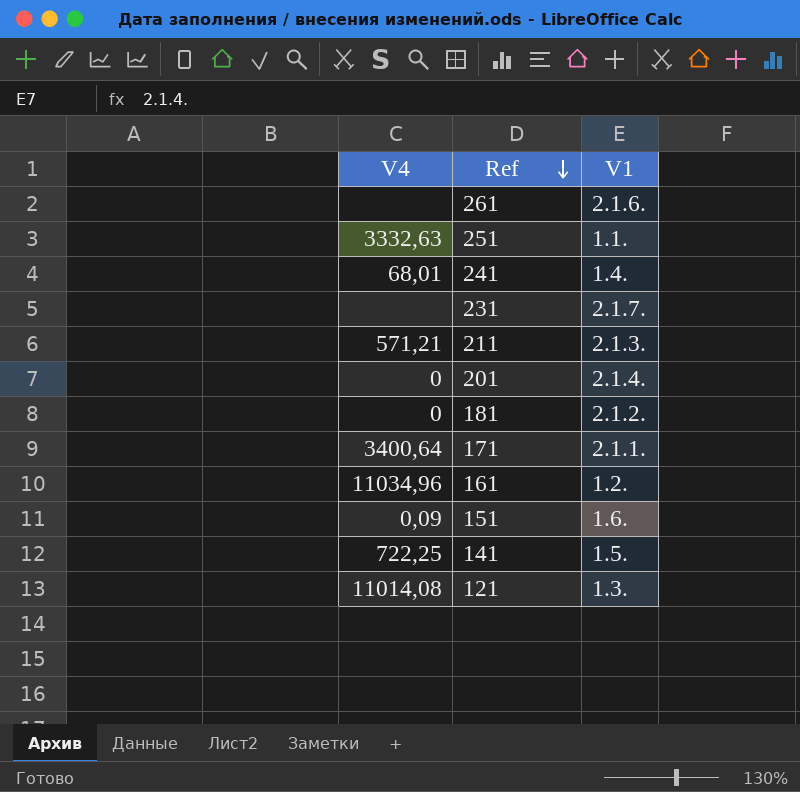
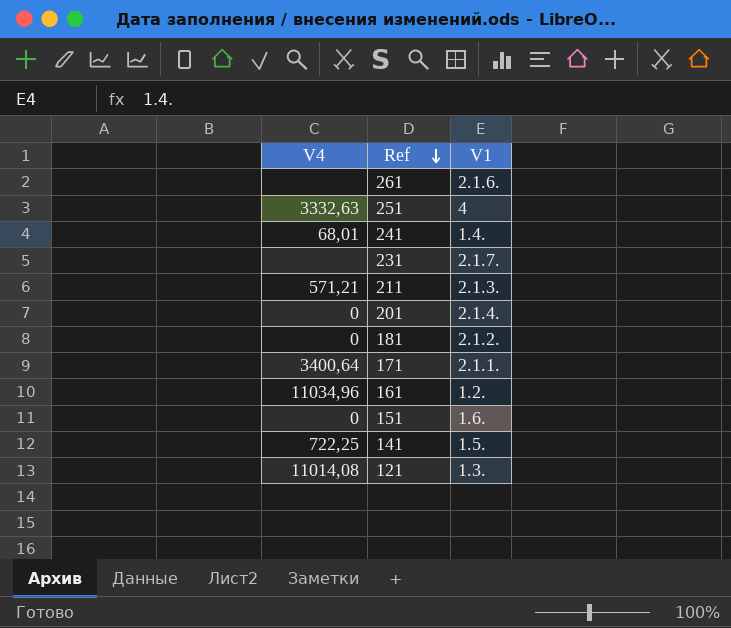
251 | V1: 1.1. -> 4
151 | V4: 0,09 -> 0

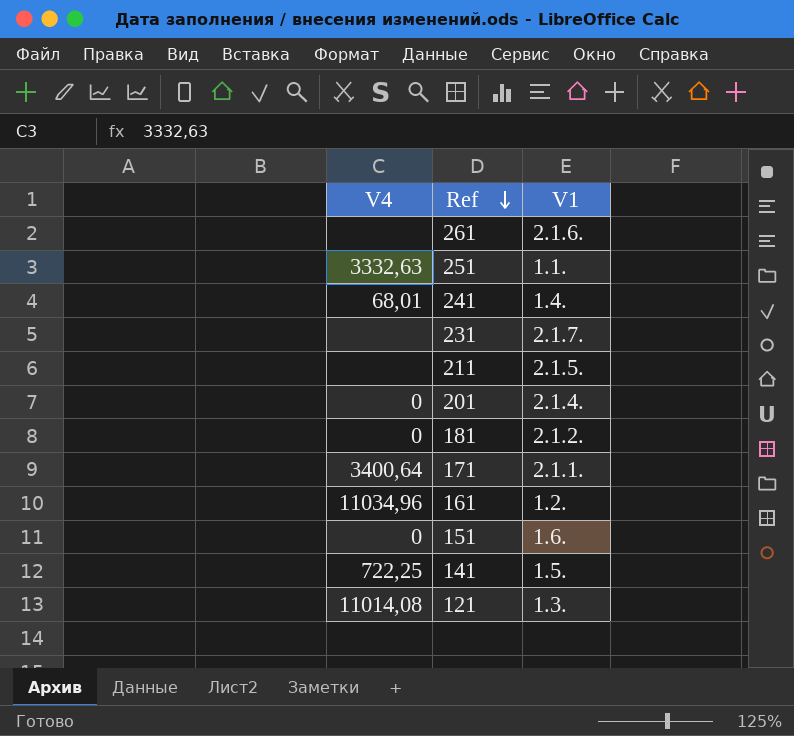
251 | V1: 4 -> 1.1.
211 | V4: 571,21 -> none
211 | V1: 2.1.3. -> 2.1.5.

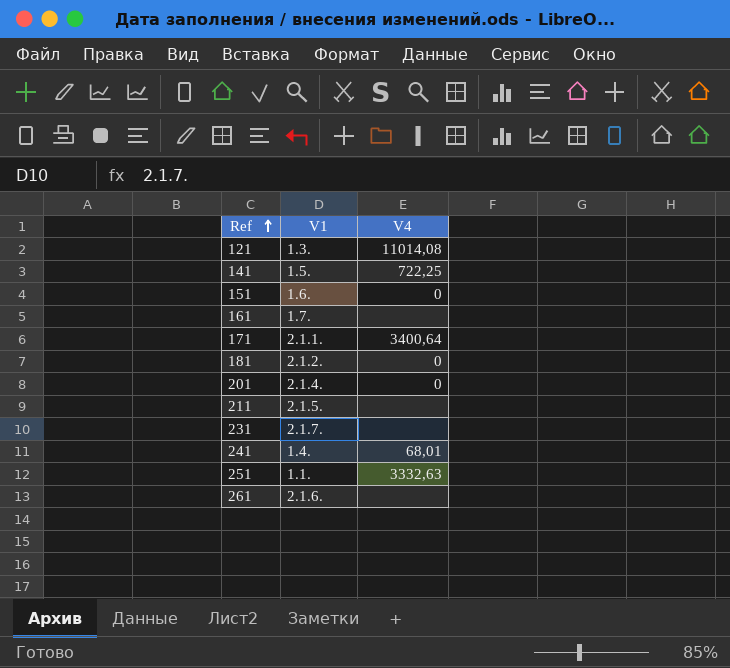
row order: Ref descending -> Ref ascending
column V4 | position: 1 -> 3
161 | V1: 1.2. -> 1.7.
161 | V4: 11034,96 -> none

